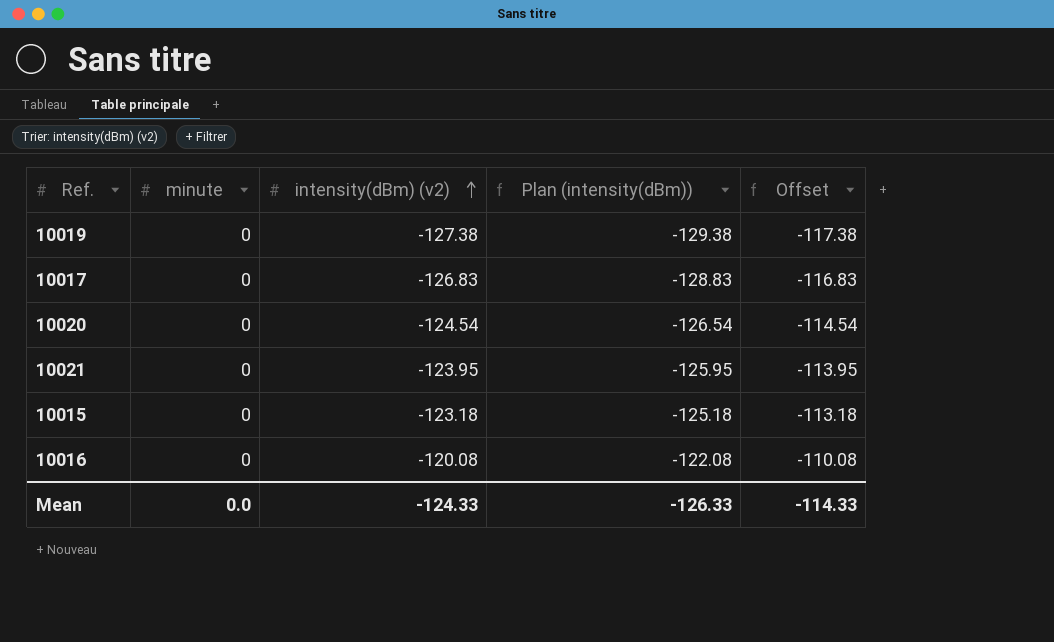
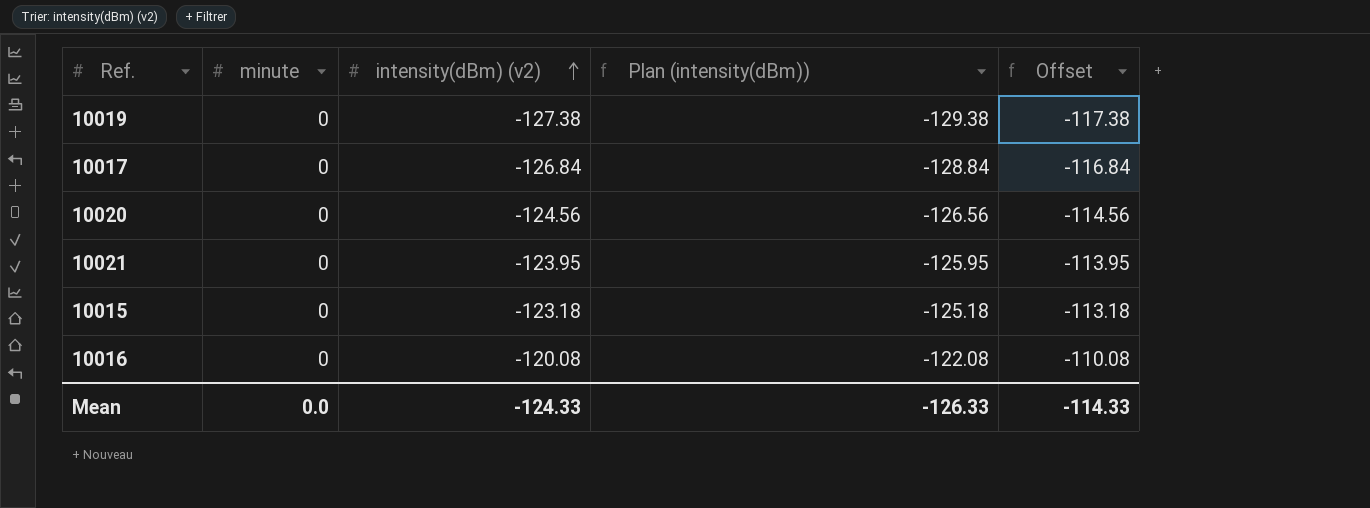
10017 | intensity(dBm) (v2): -126.83 -> -126.84
10017 | Plan (intensity(dBm)): -128.83 -> -128.84
10017 | Offset: -116.83 -> -116.84
10020 | intensity(dBm) (v2): -124.54 -> -124.56
10020 | Plan (intensity(dBm)): -126.54 -> -126.56
10020 | Offset: -114.54 -> -114.56

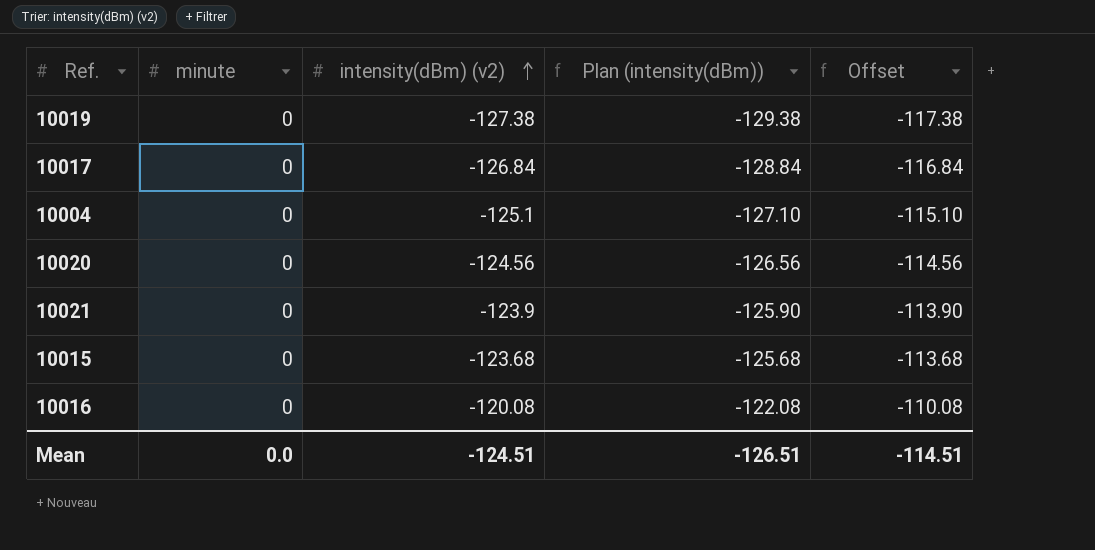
row 10004: none -> 0 | -125.1 | -127.10 | -115.10
10021 | intensity(dBm) (v2): -123.95 -> -123.9
10021 | Plan (intensity(dBm)): -125.95 -> -125.90
10021 | Offset: -113.95 -> -113.90
10015 | intensity(dBm) (v2): -123.18 -> -123.68
10015 | Plan (intensity(dBm)): -125.18 -> -125.68
10015 | Offset: -113.18 -> -113.68
Mean | intensity(dBm) (v2): -124.33 -> -124.51
Mean | Plan (intensity(dBm)): -126.33 -> -126.51
Mean | Offset: -114.33 -> -114.51

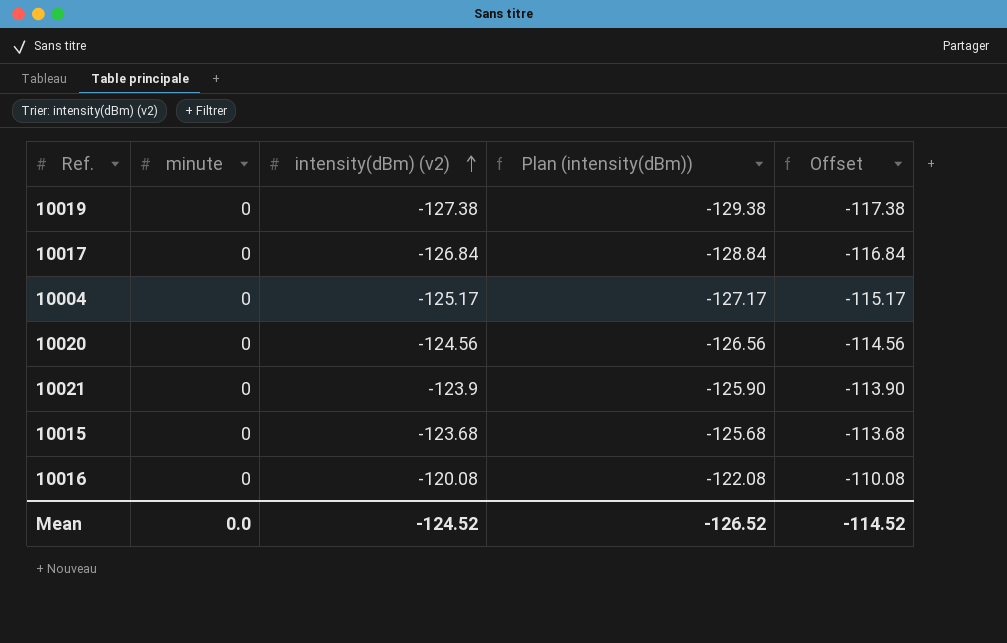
10004 | intensity(dBm) (v2): -125.1 -> -125.17
10004 | Plan (intensity(dBm)): -127.10 -> -127.17
10004 | Offset: -115.10 -> -115.17
Mean | intensity(dBm) (v2): -124.51 -> -124.52
Mean | Plan (intensity(dBm)): -126.51 -> -126.52
Mean | Offset: -114.51 -> -114.52

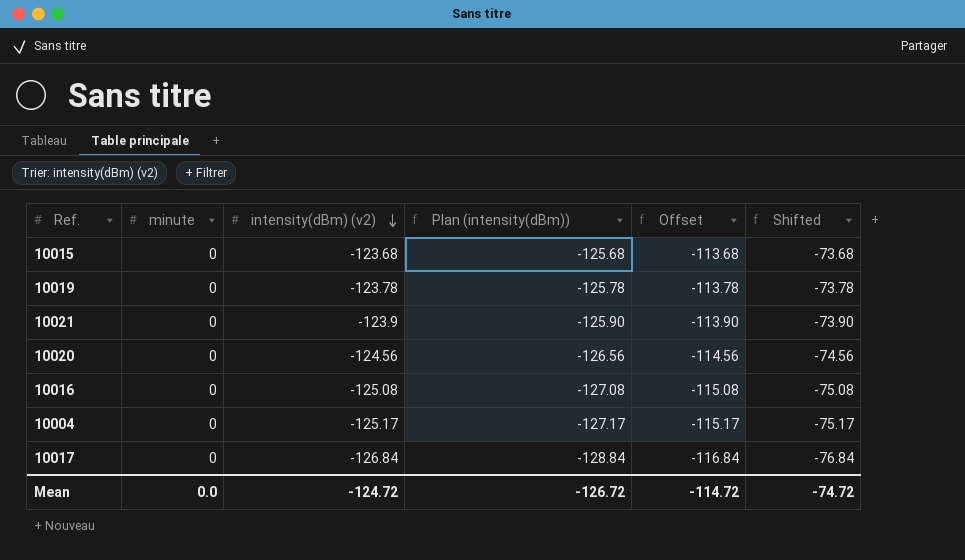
row order: intensity(dBm) (v2) ascending -> intensity(dBm) (v2) descending
column Shifted | formula: none -> [intensity(dBm) (v2)] + 50
10019 | intensity(dBm) (v2): -127.38 -> -123.78
10019 | Plan (intensity(dBm)): -129.38 -> -125.78
10019 | Offset: -117.38 -> -113.78
10016 | intensity(dBm) (v2): -120.08 -> -125.08
10016 | Plan (intensity(dBm)): -122.08 -> -127.08
10016 | Offset: -110.08 -> -115.08
Mean | intensity(dBm) (v2): -124.52 -> -124.72
Mean | Plan (intensity(dBm)): -126.52 -> -126.72
Mean | Offset: -114.52 -> -114.72

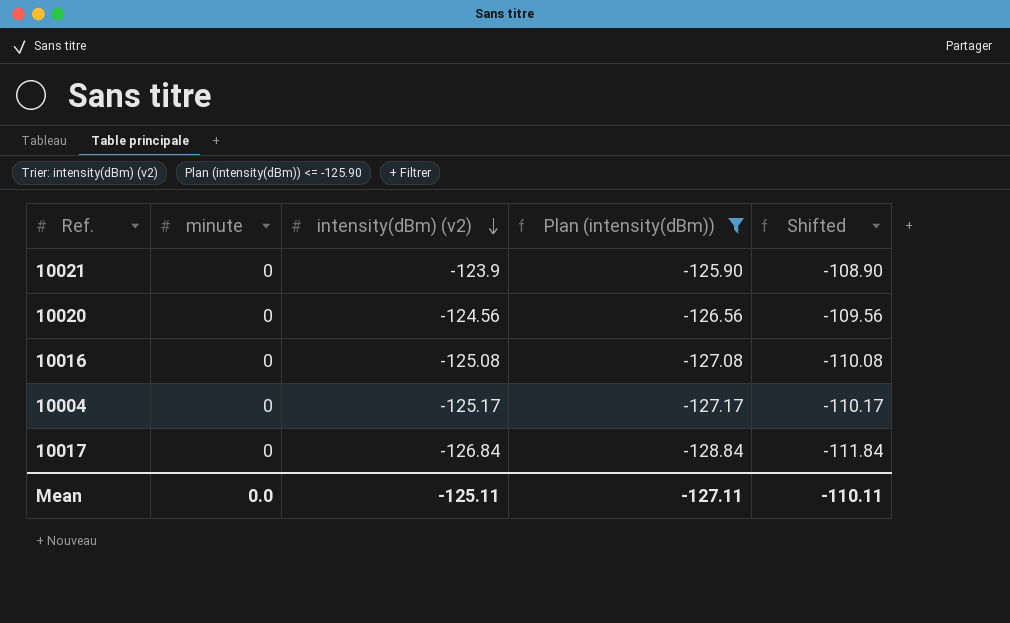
filter: none -> Plan (intensity(dBm)) <= -125.90
column Offset | formula: [intensity(dBm) (v2)] + 10 -> none
column Shifted | formula: [intensity(dBm) (v2)] + 50 -> [intensity(dBm) (v2)] + 15
Mean | intensity(dBm) (v2): -124.72 -> -125.11
Mean | Plan (intensity(dBm)): -126.72 -> -127.11
Mean | Shifted: -74.72 -> -110.11

